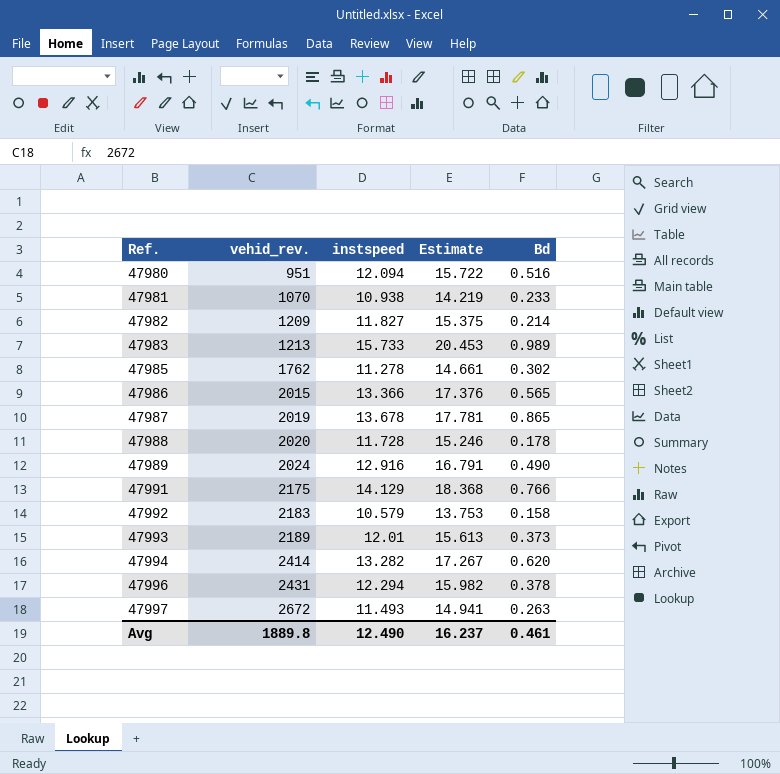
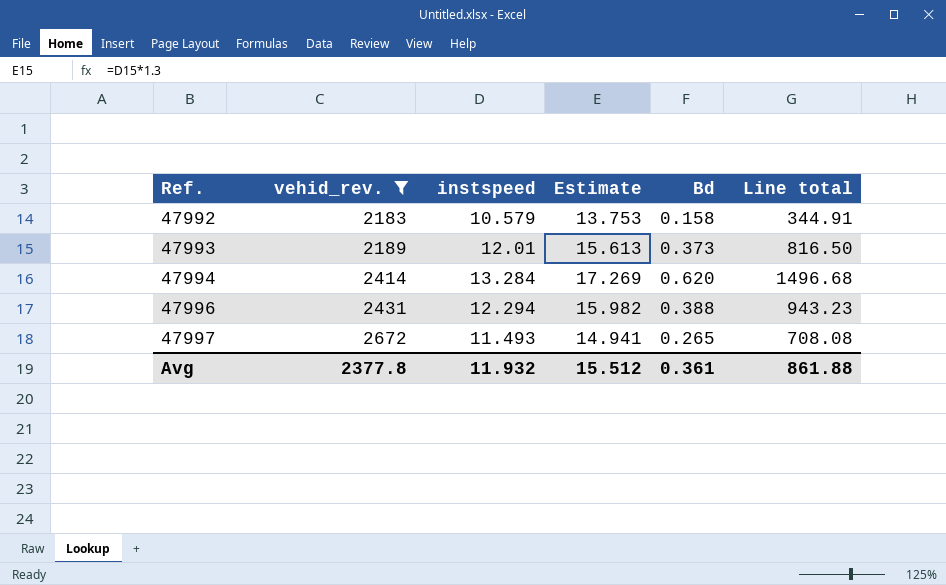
filter: none -> vehid_rev. >= 2183
column Line total | formula: none -> [vehid_rev.] * [Bd]
47994 | instspeed: 13.282 -> 13.284
47994 | Estimate: 17.267 -> 17.269
47996 | Bd: 0.378 -> 0.388
47997 | Bd: 0.263 -> 0.265
Avg | vehid_rev.: 1889.8 -> 2377.8
Avg | instspeed: 12.490 -> 11.932
Avg | Estimate: 16.237 -> 15.512
Avg | Bd: 0.461 -> 0.361

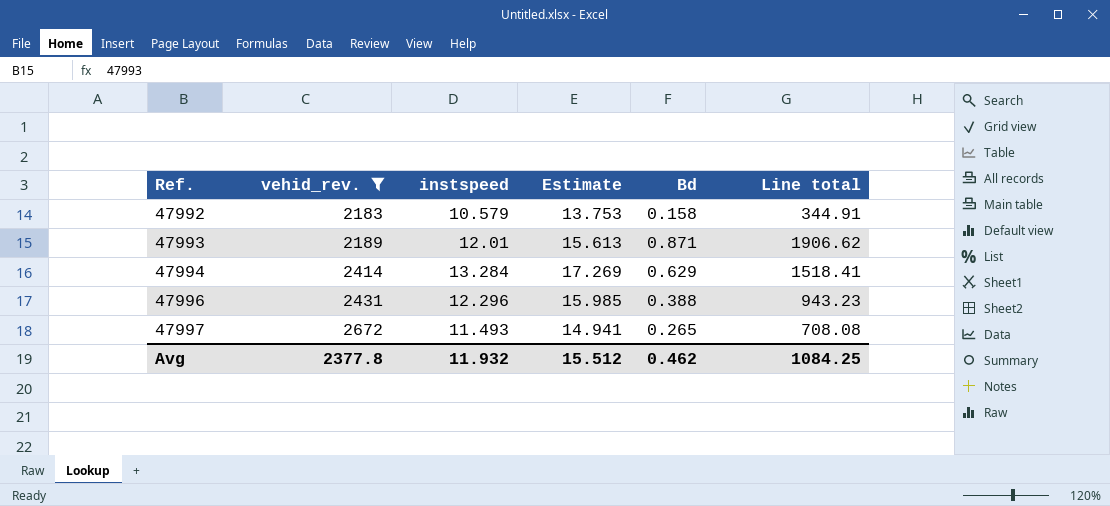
47993 | Bd: 0.373 -> 0.871
47993 | Line total: 816.50 -> 1906.62
47994 | Bd: 0.620 -> 0.629
47994 | Line total: 1496.68 -> 1518.41
47996 | instspeed: 12.294 -> 12.296
47996 | Estimate: 15.982 -> 15.985
Avg | Bd: 0.361 -> 0.462
Avg | Line total: 861.88 -> 1084.25

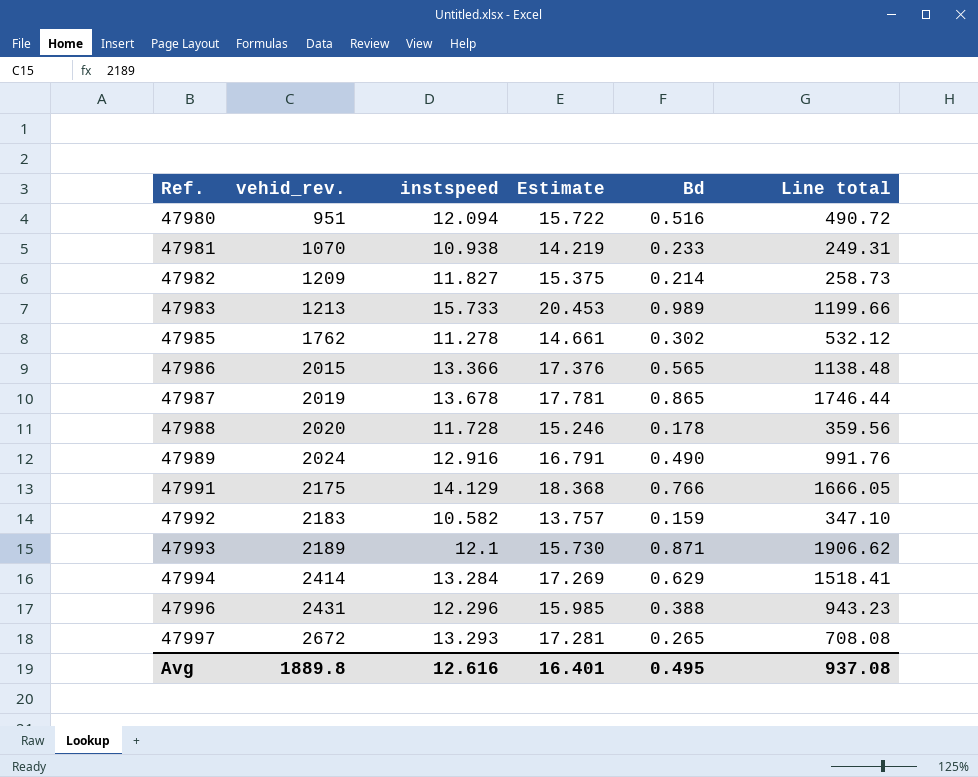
filter: vehid_rev. >= 2183 -> none
47992 | instspeed: 10.579 -> 10.582
47992 | Estimate: 13.753 -> 13.757
47992 | Bd: 0.158 -> 0.159
47992 | Line total: 344.91 -> 347.10
47993 | instspeed: 12.01 -> 12.1
47993 | Estimate: 15.613 -> 15.730
47997 | instspeed: 11.493 -> 13.293
47997 | Estimate: 14.941 -> 17.281
Avg | vehid_rev.: 2377.8 -> 1889.8
Avg | instspeed: 11.932 -> 12.616
Avg | Estimate: 15.512 -> 16.401
Avg | Bd: 0.462 -> 0.495
Avg | Line total: 1084.25 -> 937.08

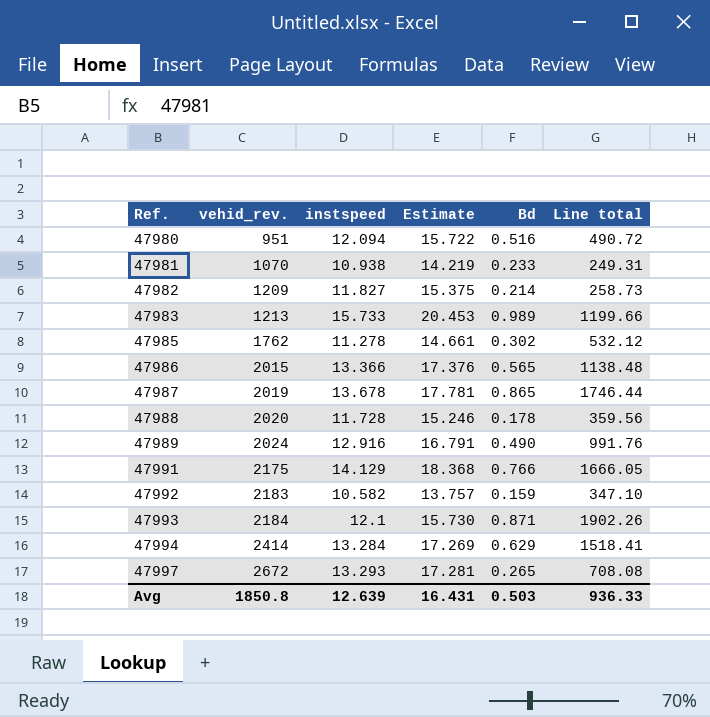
row 47996: 2431 | 12.296 | 15.985 | 0.388 | 943.23 -> none
47993 | vehid_rev.: 2189 -> 2184
47993 | Line total: 1906.62 -> 1902.26
Avg | vehid_rev.: 1889.8 -> 1850.8
Avg | instspeed: 12.616 -> 12.639
Avg | Estimate: 16.401 -> 16.431
Avg | Bd: 0.495 -> 0.503
Avg | Line total: 937.08 -> 936.33

